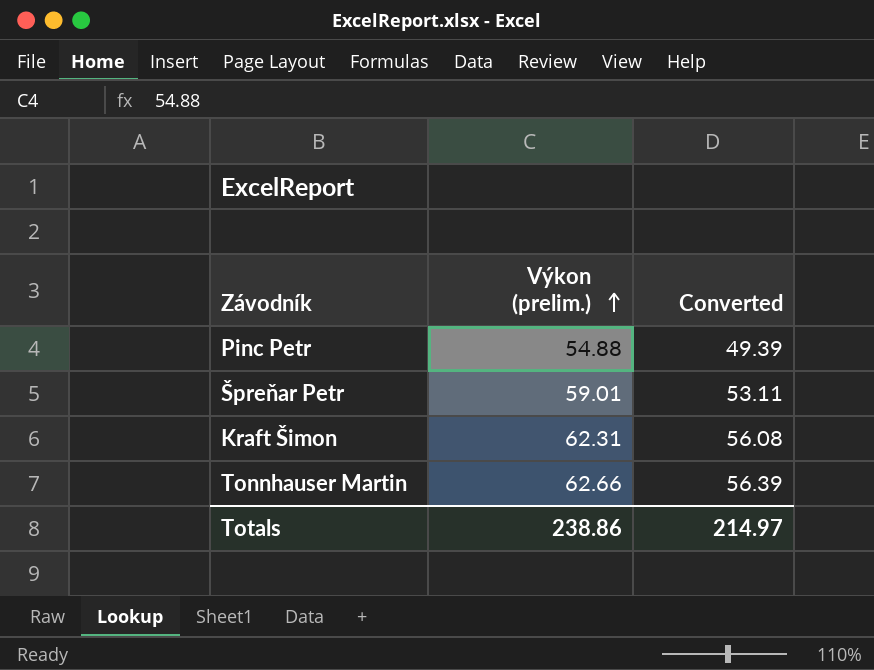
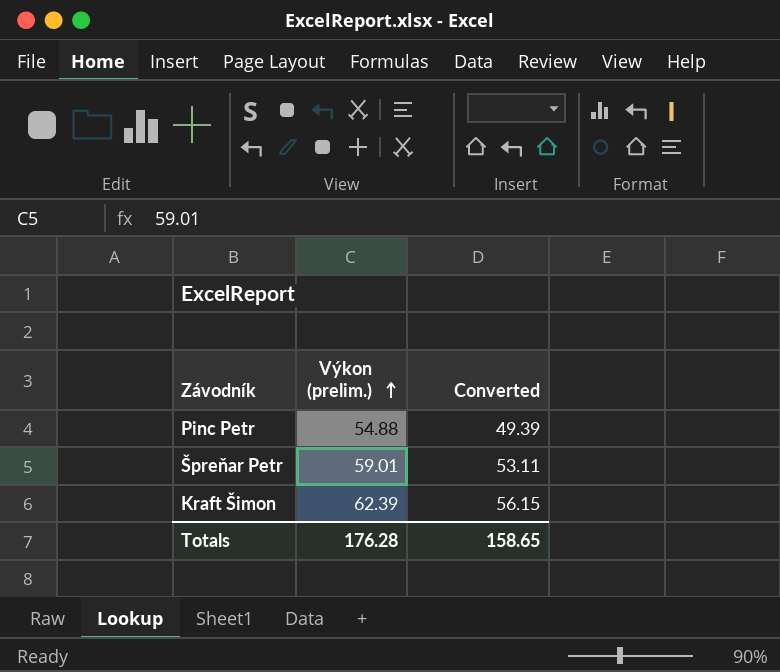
row Tonnhauser Martin: 62.66 | 56.39 -> none
Kraft Šimon | Výkon (prelim.): 62.31 -> 62.39
Kraft Šimon | Converted: 56.08 -> 56.15
Totals | Výkon (prelim.): 238.86 -> 176.28
Totals | Converted: 214.97 -> 158.65

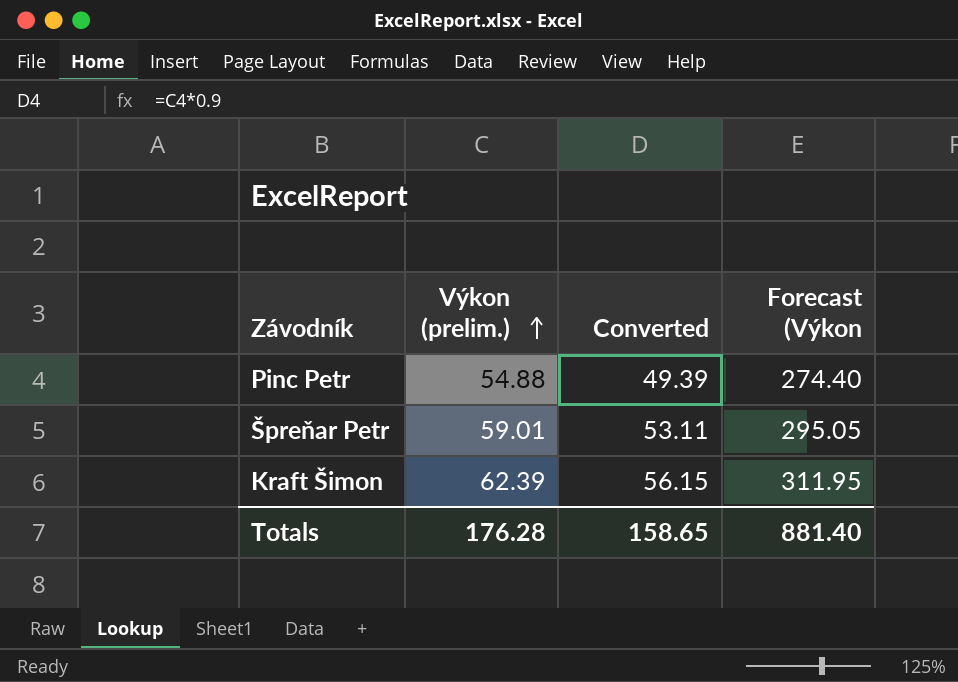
column Forecast (Výkon | formula: none -> [Výkon (prelim.)] * 5

